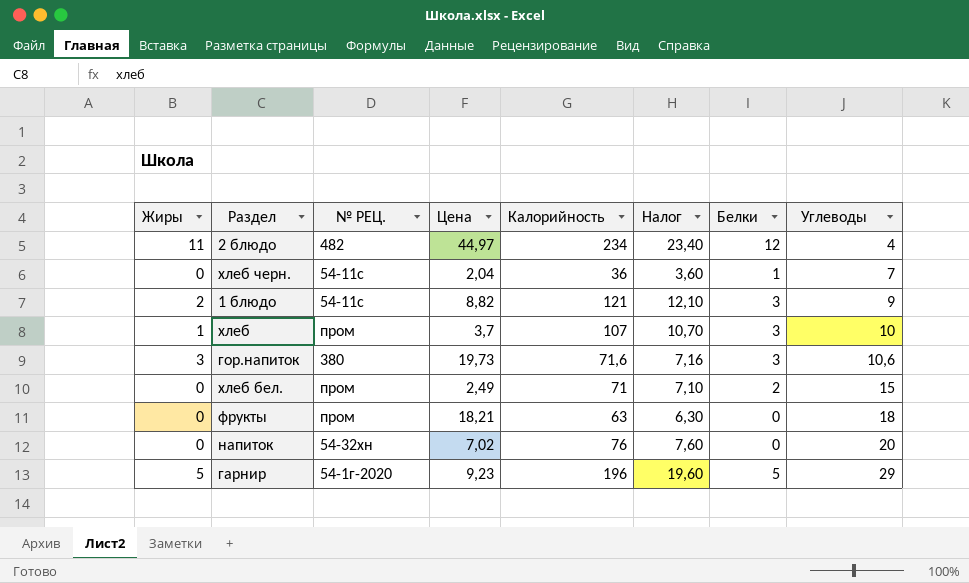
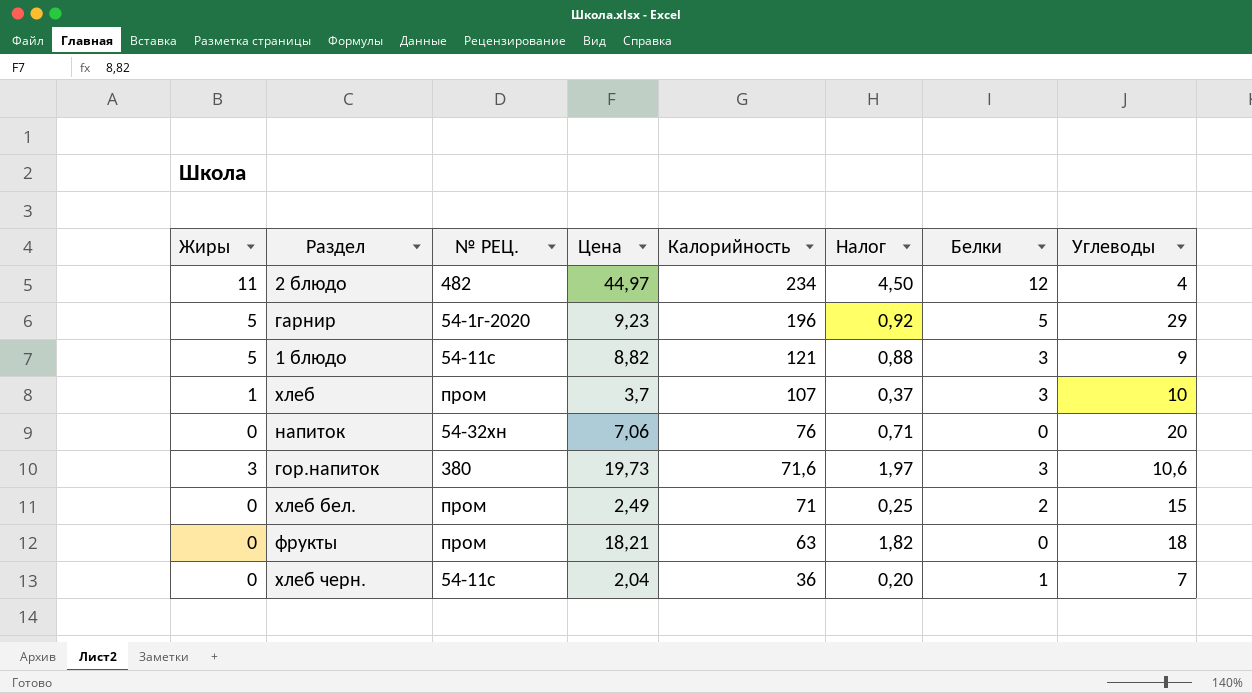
row order: Углеводы ascending -> Калорийность descending
column Налог | formula: [Калорийность] * 0,1 -> [Цена] * 0,1
1 блюдо | Жиры: 2 -> 5
напиток | Цена: 7,02 -> 7,06

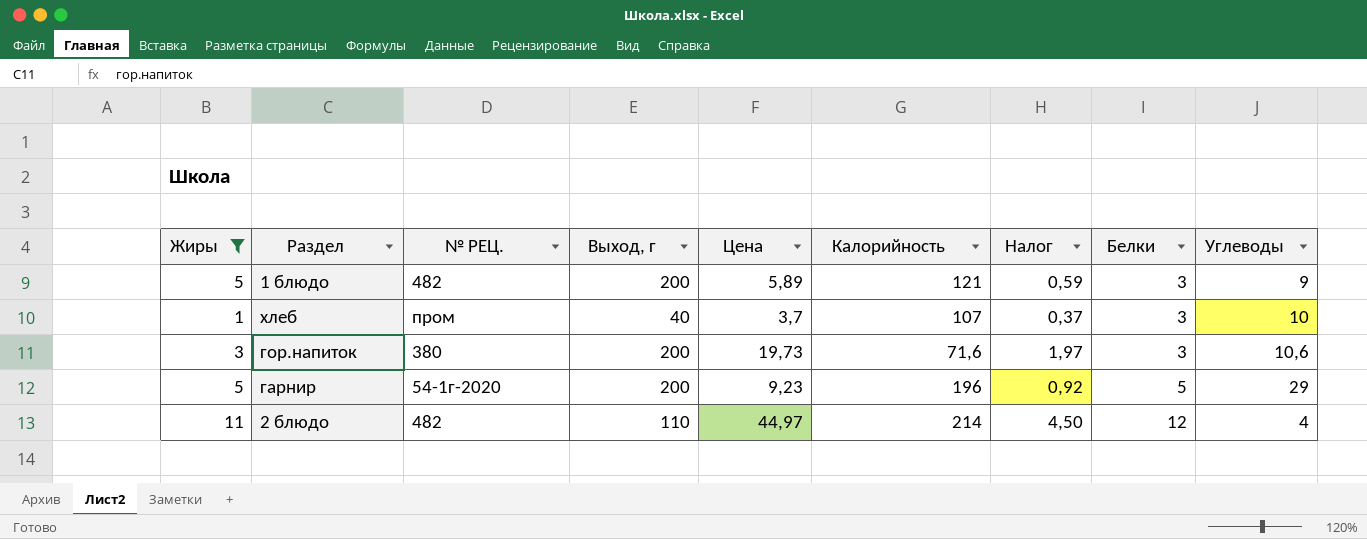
filter: none -> Жиры != 0
row order: Калорийность descending -> Белки ascending
column Выход, г | position: none -> 4
1 блюдо | № РЕЦ.: 54-11с -> 482
1 блюдо | Цена: 8,82 -> 5,89
1 блюдо | Налог: 0,88 -> 0,59
2 блюдо | Калорийность: 234 -> 214

